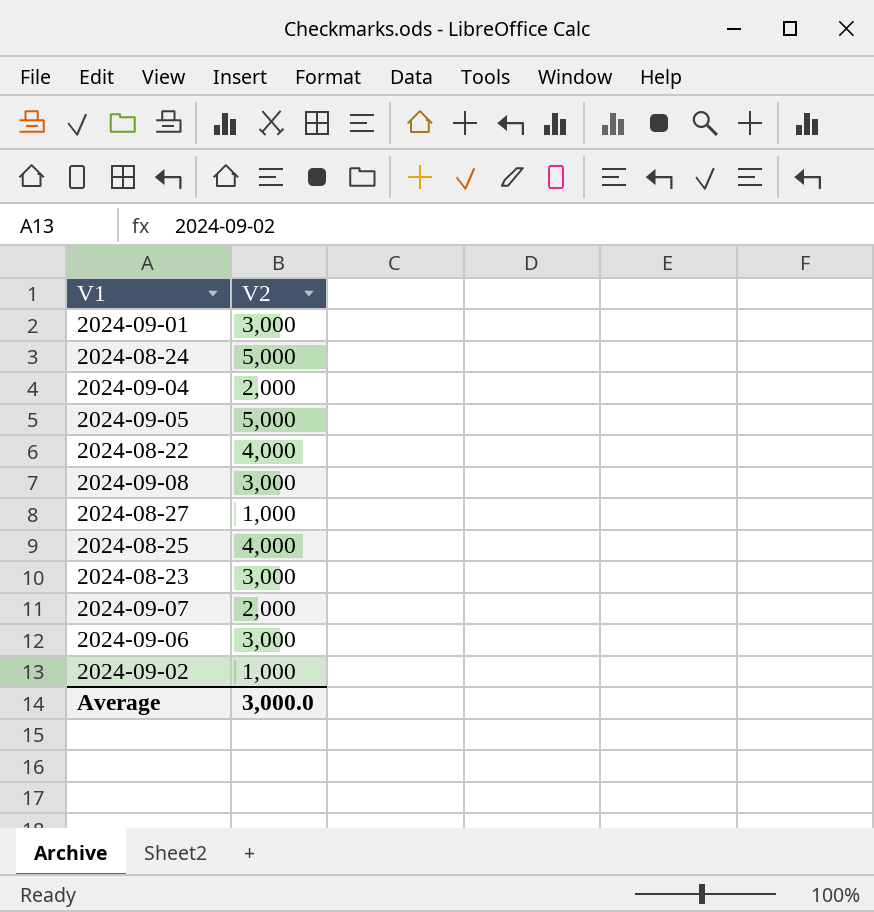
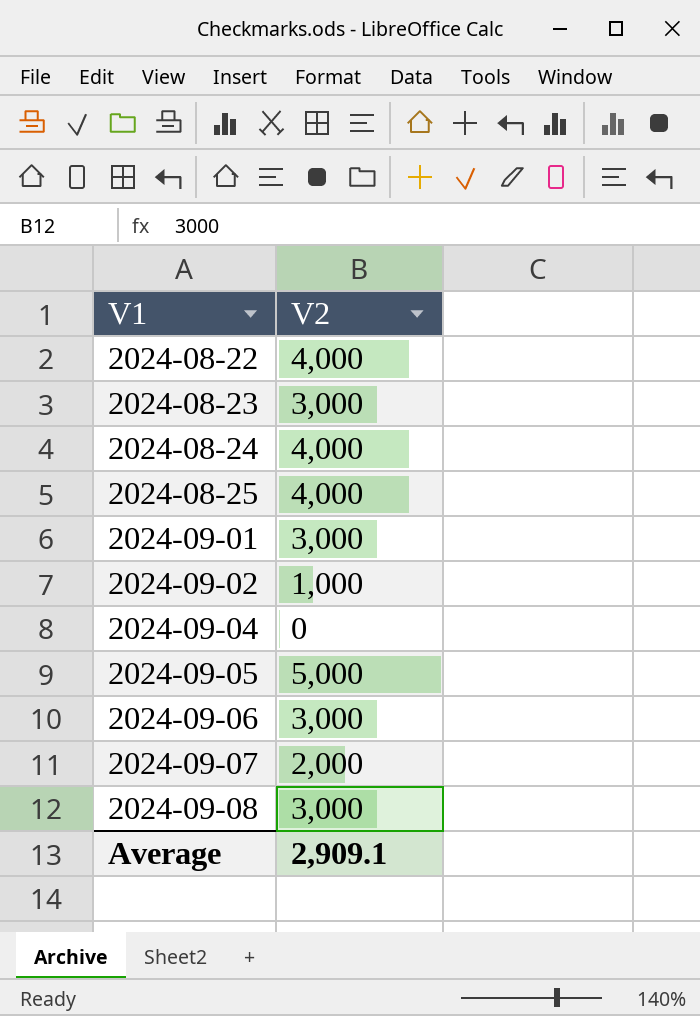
row order: none -> V1 ascending
row 2024-08-27: 1,000 -> none
2024-08-24 | V2: 5,000 -> 4,000
2024-09-04 | V2: 2,000 -> 0
Average | V2: 3,000.0 -> 2,909.1

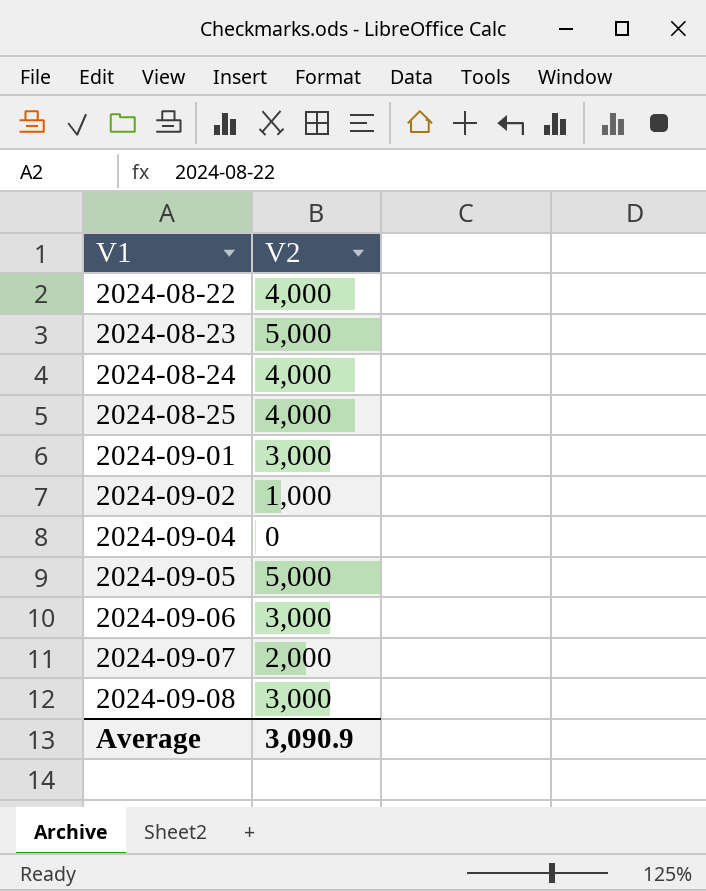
2024-08-23 | V2: 3,000 -> 5,000
Average | V2: 2,909.1 -> 3,090.9

